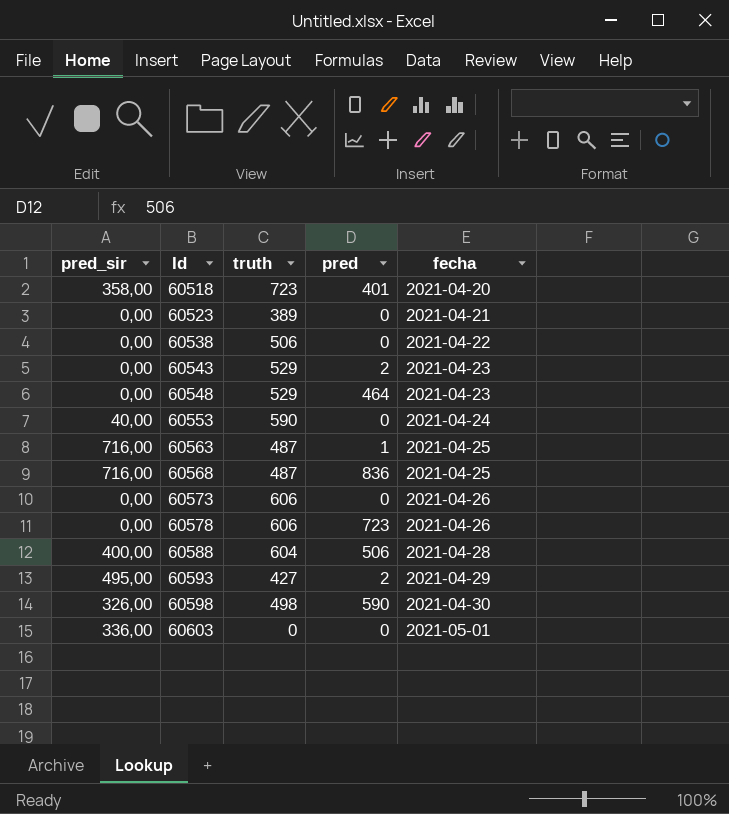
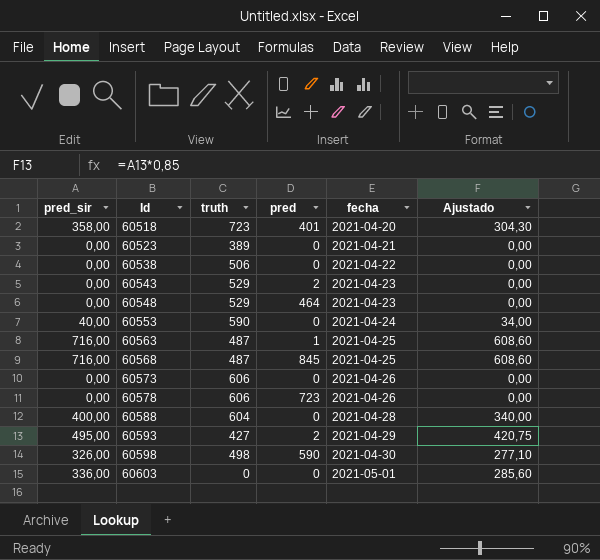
column Ajustado | formula: none -> [pred_sir] * 0,85
60568 | pred: 836 -> 845
60588 | pred: 506 -> 0

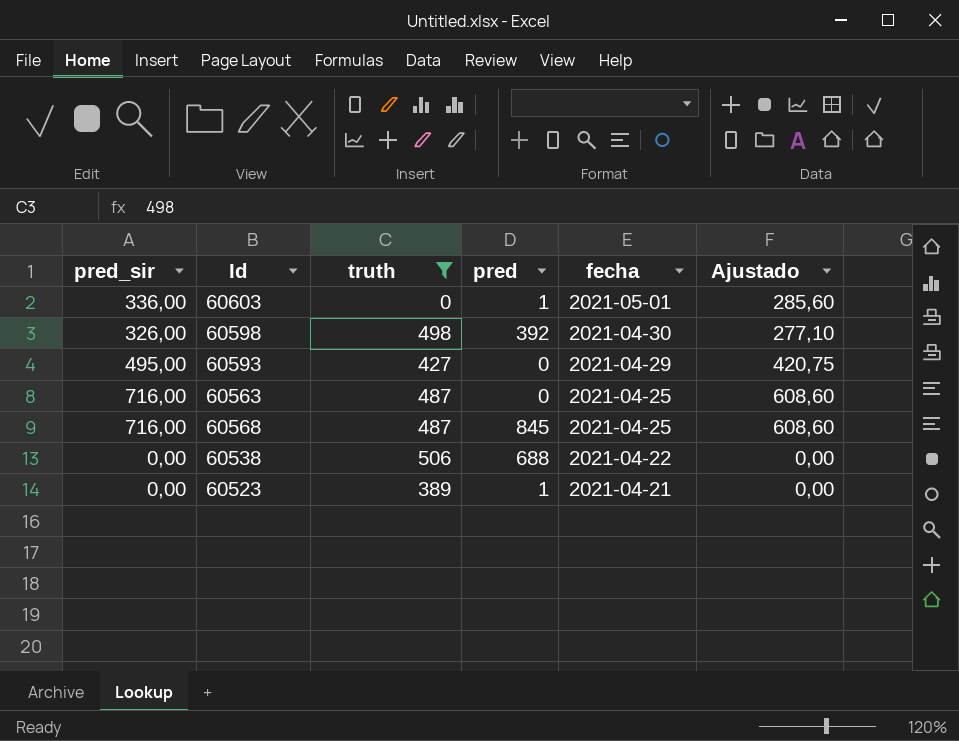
filter: none -> truth <= 506
row order: Id ascending -> fecha descending
60603 | pred: 0 -> 1
60598 | pred: 590 -> 392
60593 | pred: 2 -> 0
60563 | pred: 1 -> 0
60538 | pred: 0 -> 688
60523 | pred: 0 -> 1

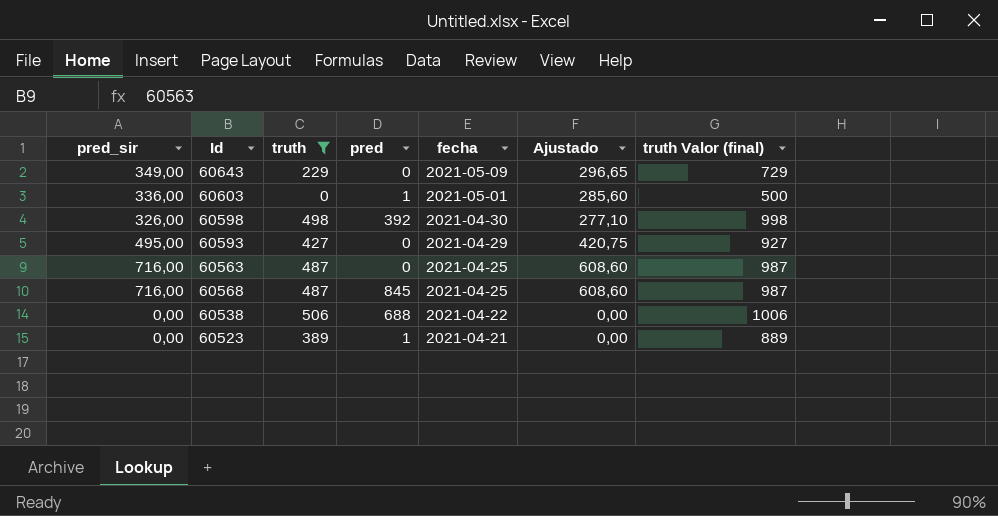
column truth Valor (final) | formula: none -> [truth] + 500
row 60643: none -> 349,00 | 229 | 0 | 2021-05-09 | 296,65 | 729

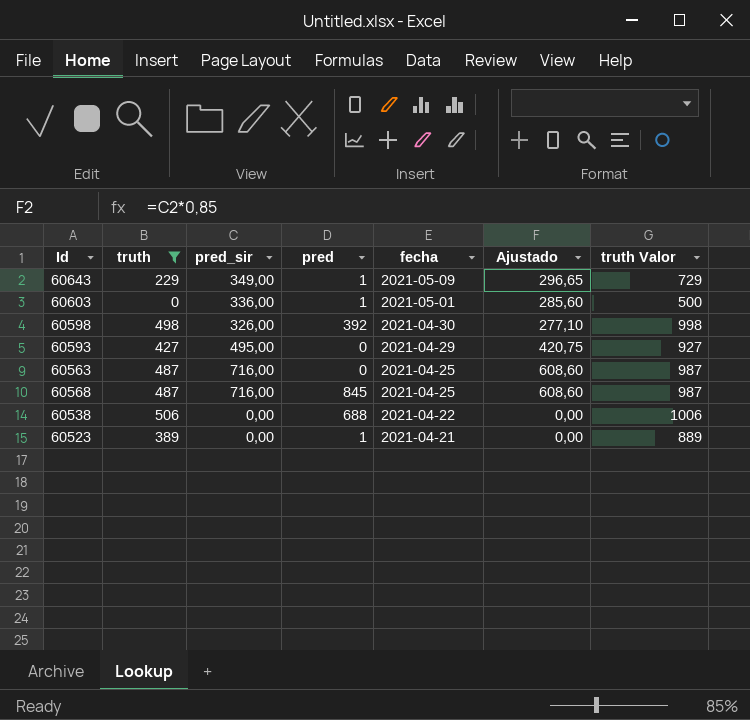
column pred_sir | position: 1 -> 3
column name: truth Valor (final) -> truth Valor
60643 | pred: 0 -> 1

